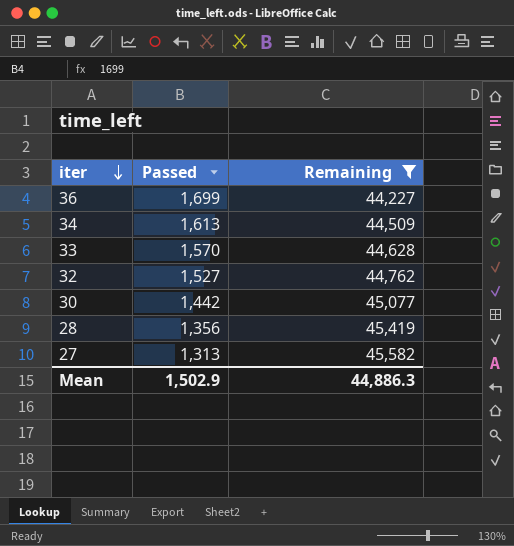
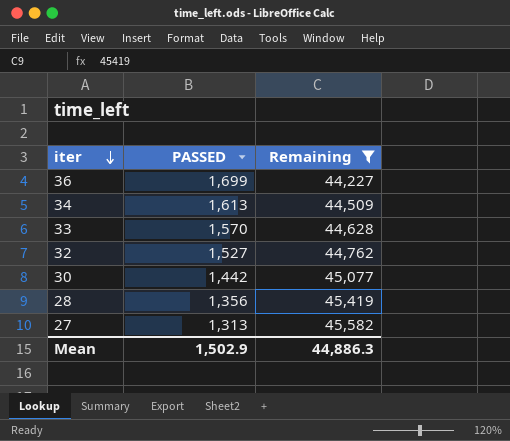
column name: Passed -> PASSED

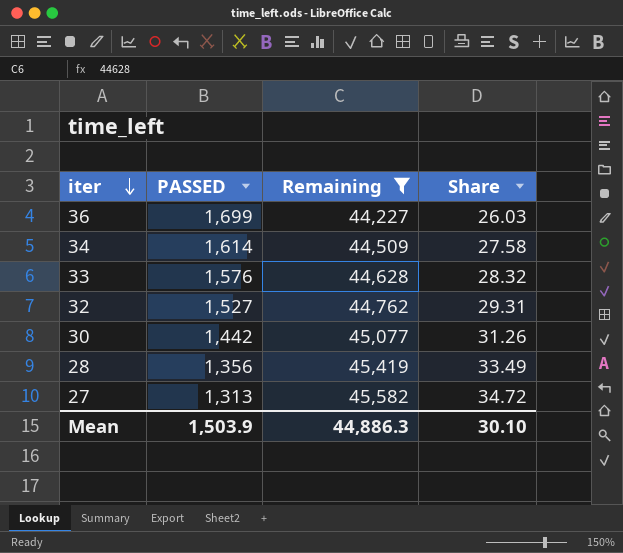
column Share | formula: none -> [Remaining] / [PASSED]
34 | PASSED: 1,613 -> 1,614
33 | PASSED: 1,570 -> 1,576
Mean | PASSED: 1,502.9 -> 1,503.9

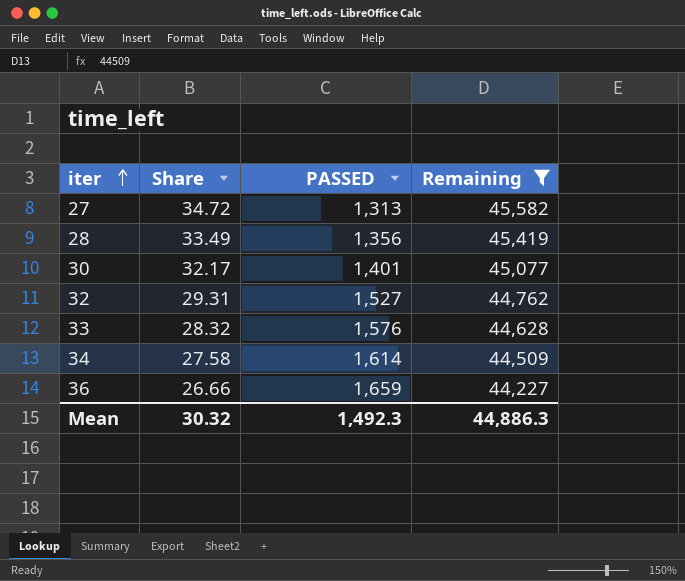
row order: iter descending -> iter ascending
column Share | position: 4 -> 2
30 | Share: 31.26 -> 32.17
30 | PASSED: 1,442 -> 1,401
36 | Share: 26.03 -> 26.66
36 | PASSED: 1,699 -> 1,659
Mean | Share: 30.10 -> 30.32
Mean | PASSED: 1,503.9 -> 1,492.3

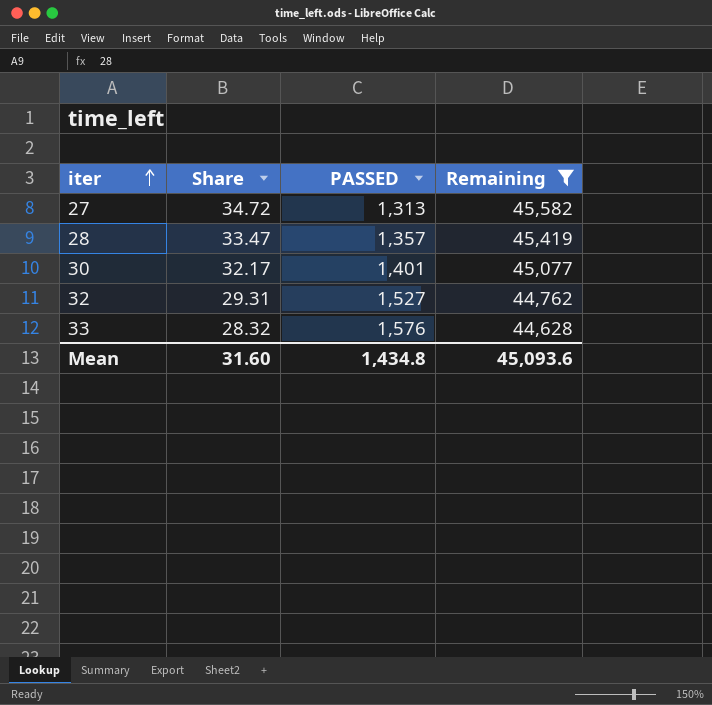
row 34: 27.58 | 1,614 | 44,509 -> none
row 36: 26.66 | 1,659 | 44,227 -> none
28 | Share: 33.49 -> 33.47
28 | PASSED: 1,356 -> 1,357
Mean | Share: 30.32 -> 31.60
Mean | PASSED: 1,492.3 -> 1,434.8
Mean | Remaining: 44,886.3 -> 45,093.6

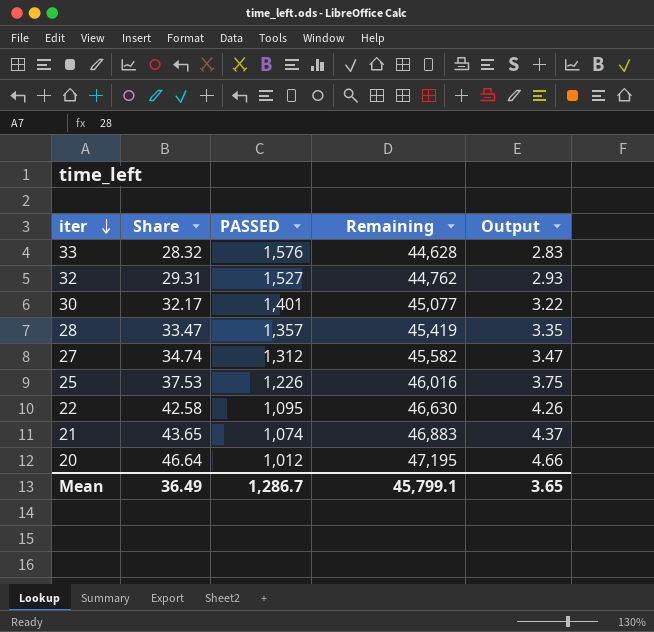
filter: Remaining <= 45,582 -> none
row order: iter ascending -> iter descending
column Output | formula: none -> [Share] * 0.1
27 | Share: 34.72 -> 34.74
27 | PASSED: 1,313 -> 1,312
Mean | Share: 31.60 -> 36.49
Mean | PASSED: 1,434.8 -> 1,286.7
Mean | Remaining: 45,093.6 -> 45,799.1

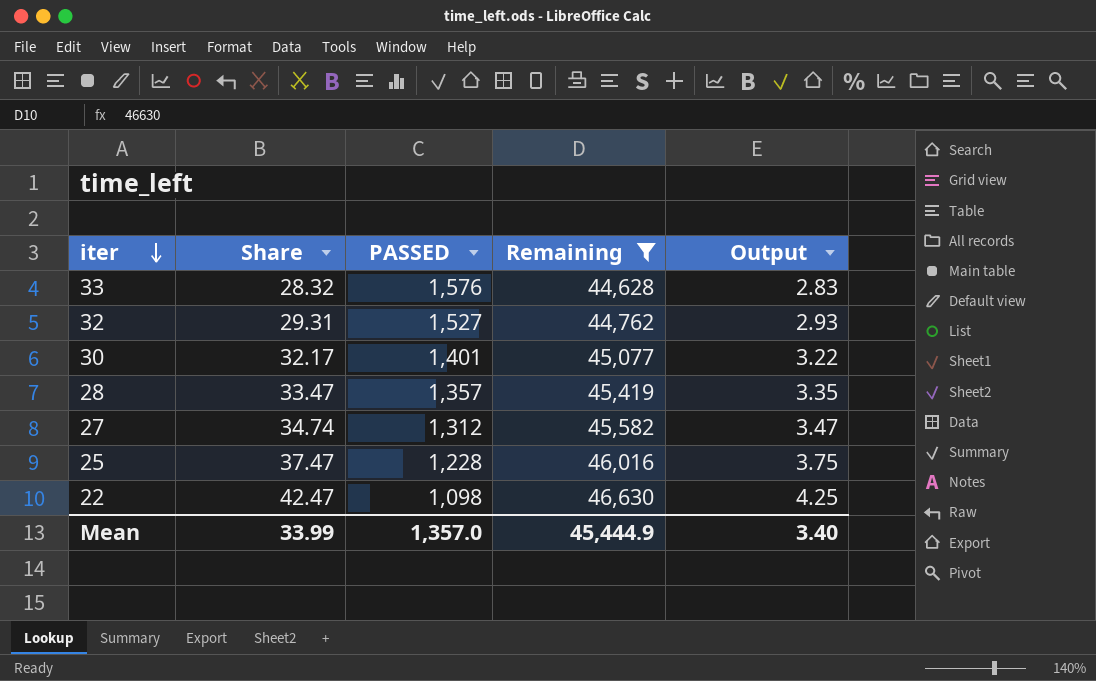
filter: none -> Remaining <= 46,630
25 | Share: 37.53 -> 37.47
25 | PASSED: 1,226 -> 1,228
22 | Share: 42.58 -> 42.47
22 | PASSED: 1,095 -> 1,098
22 | Output: 4.26 -> 4.25
Mean | Share: 36.49 -> 33.99
Mean | PASSED: 1,286.7 -> 1,357.0
Mean | Remaining: 45,799.1 -> 45,444.9
Mean | Output: 3.65 -> 3.40

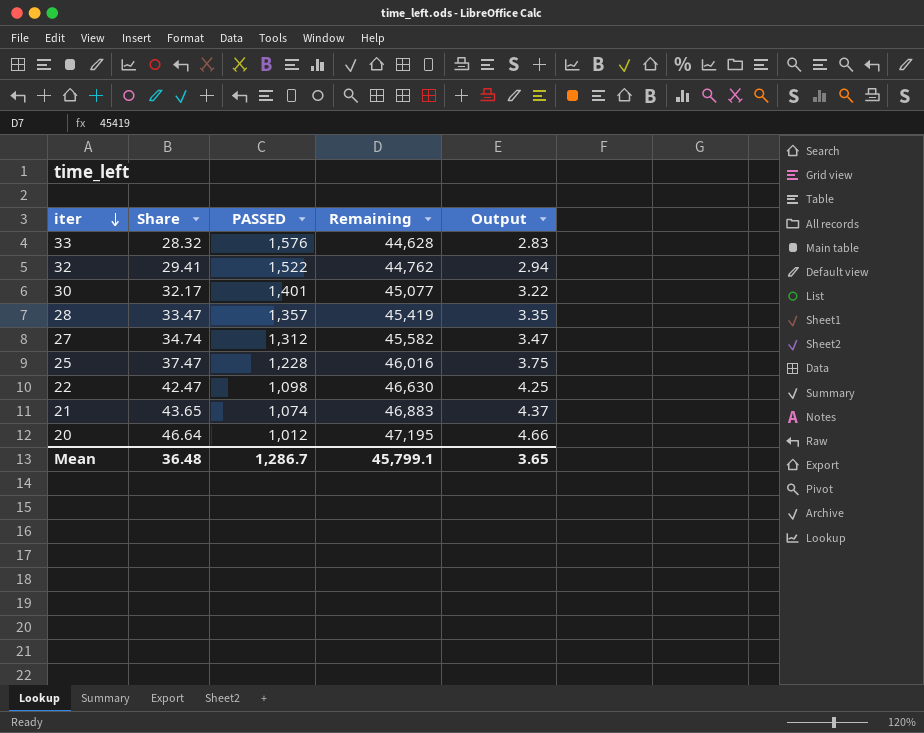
filter: Remaining <= 46,630 -> none
32 | Share: 29.31 -> 29.41
32 | PASSED: 1,527 -> 1,522
32 | Output: 2.93 -> 2.94
Mean | Share: 33.99 -> 36.48
Mean | PASSED: 1,357.0 -> 1,286.7
Mean | Remaining: 45,444.9 -> 45,799.1
Mean | Output: 3.40 -> 3.65

